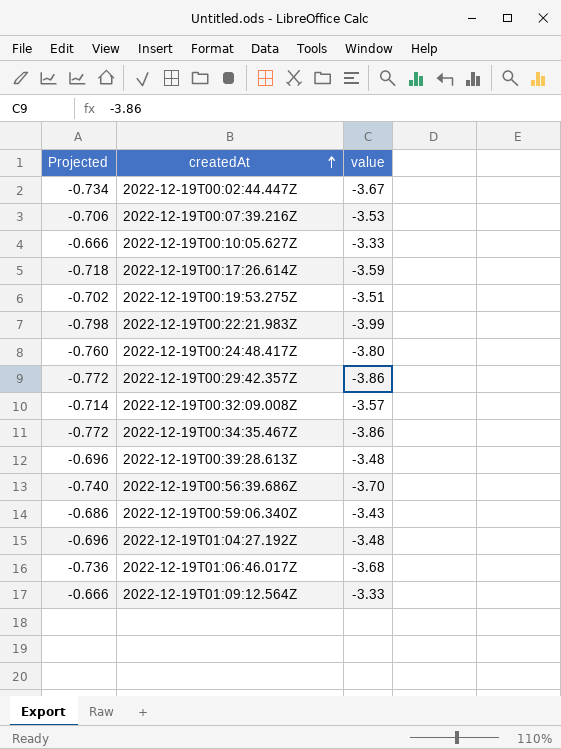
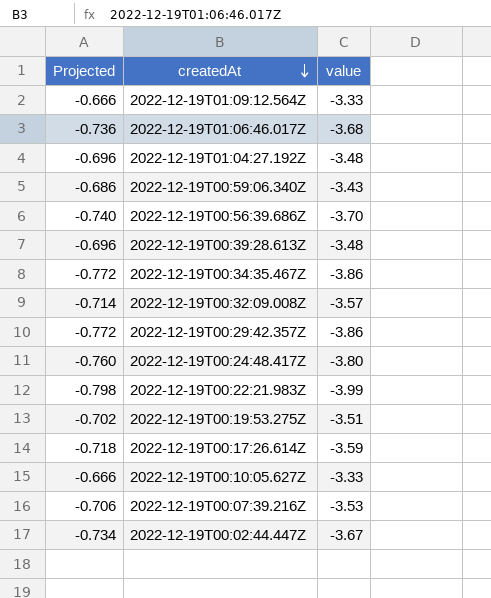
row order: createdAt ascending -> createdAt descending

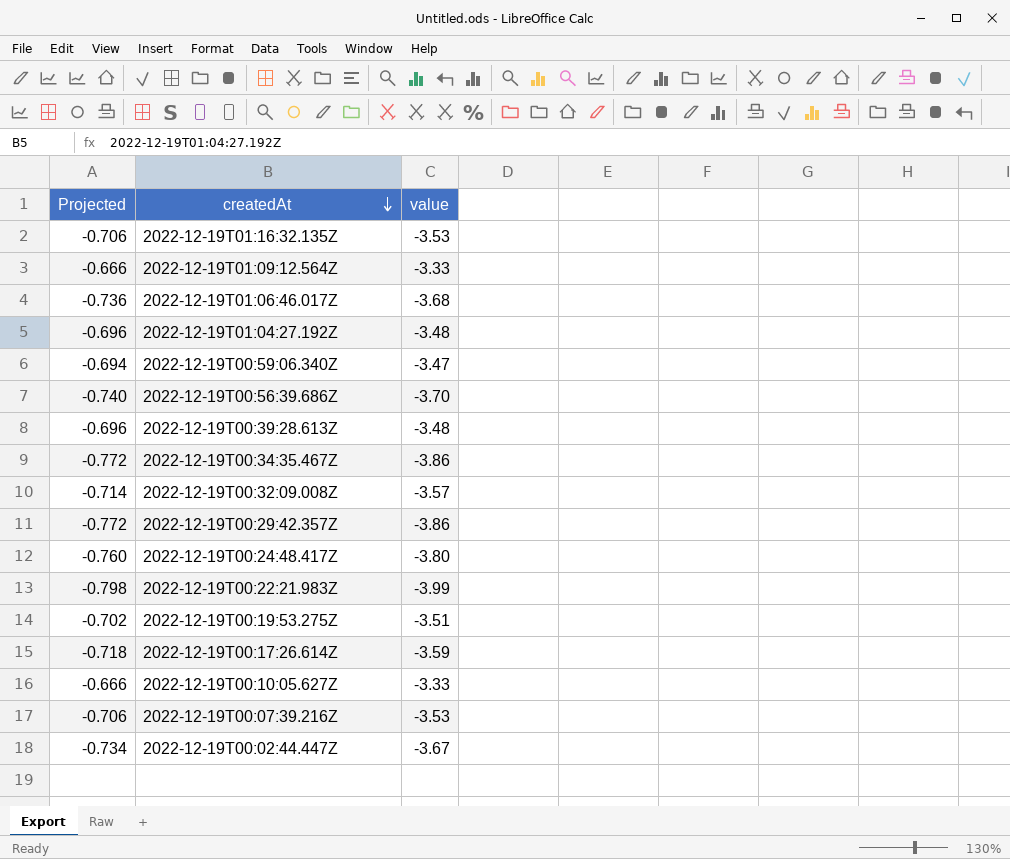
row 2022-12-19T01:16:32.135Z: none -> -0.706 | -3.53
2022-12-19T00:59:06.340Z | Projected: -0.686 -> -0.694
2022-12-19T00:59:06.340Z | value: -3.43 -> -3.47

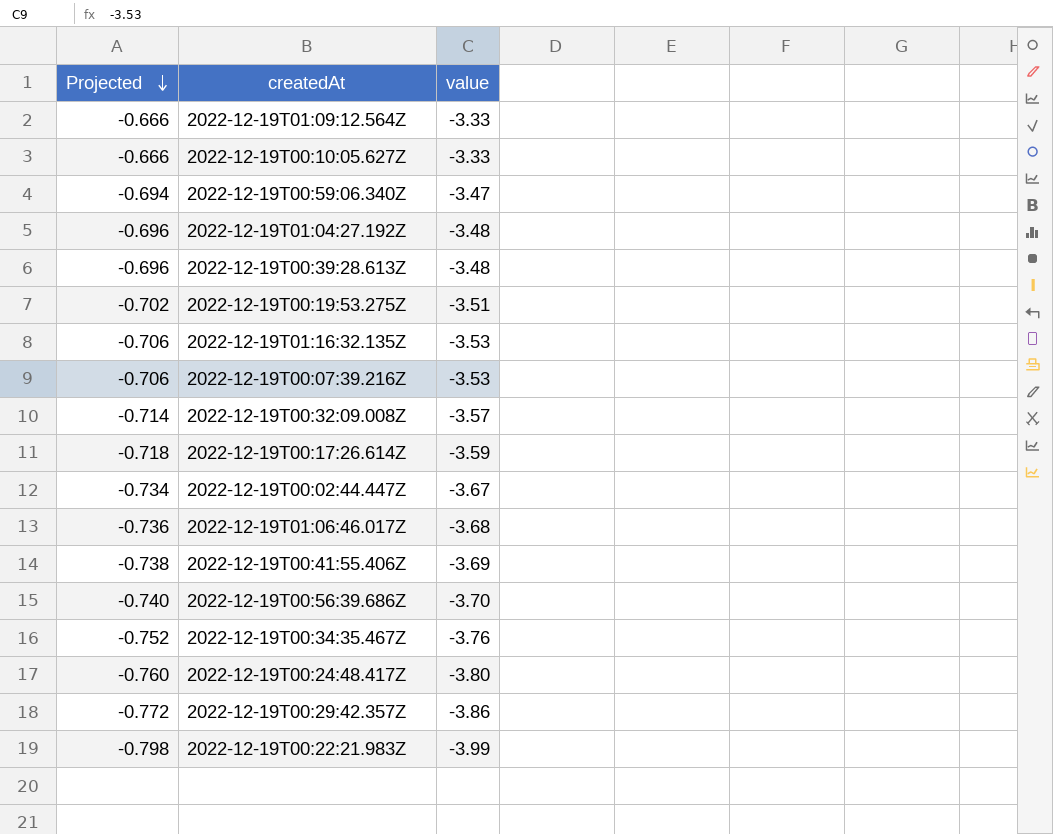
row order: createdAt descending -> Projected descending
row 2022-12-19T00:41:55.406Z: none -> -0.738 | -3.69
2022-12-19T00:34:35.467Z | Projected: -0.772 -> -0.752
2022-12-19T00:34:35.467Z | value: -3.86 -> -3.76

